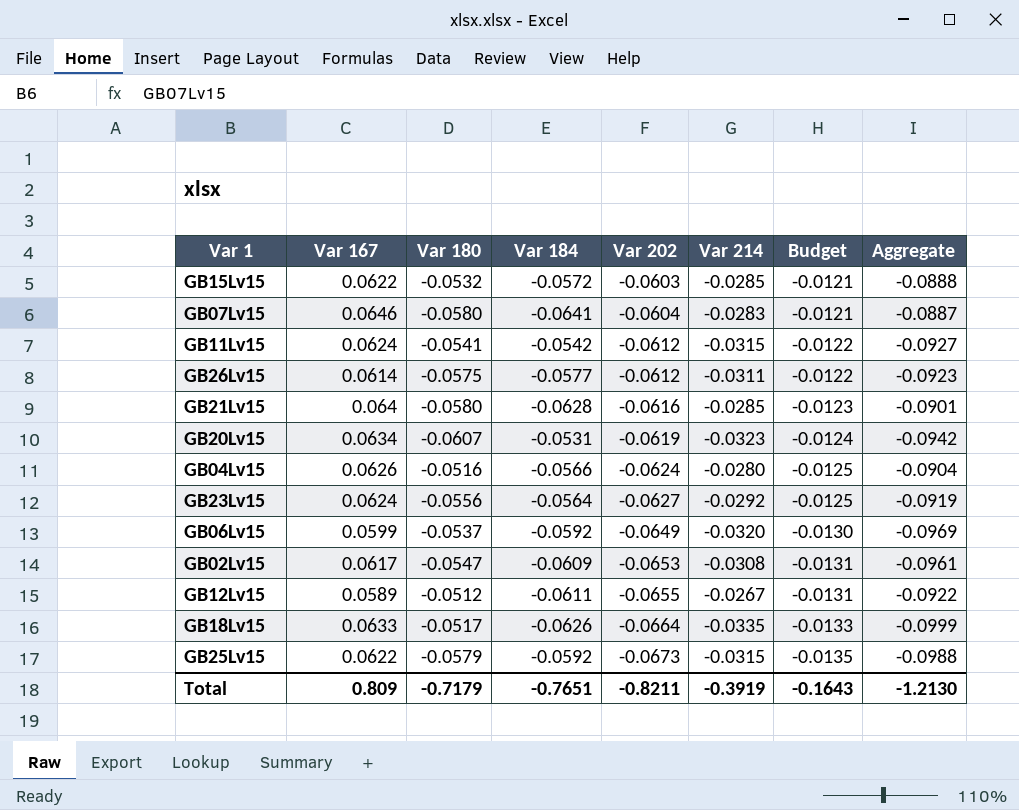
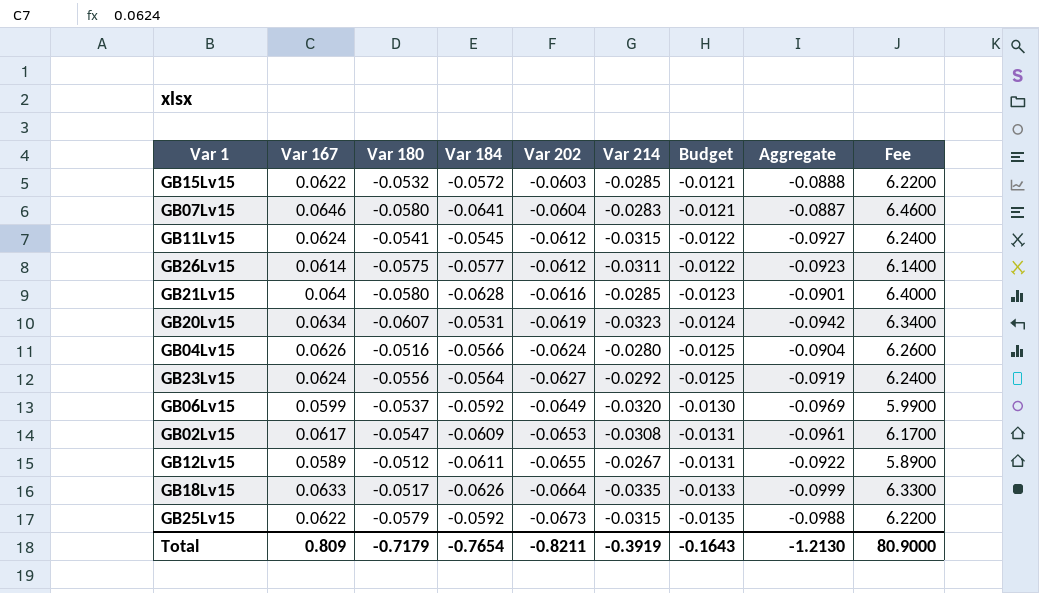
column Fee | formula: none -> [Var 167] * 100
GB11Lv15 | Var 184: -0.0542 -> -0.0545
Total | Var 184: -0.7651 -> -0.7654

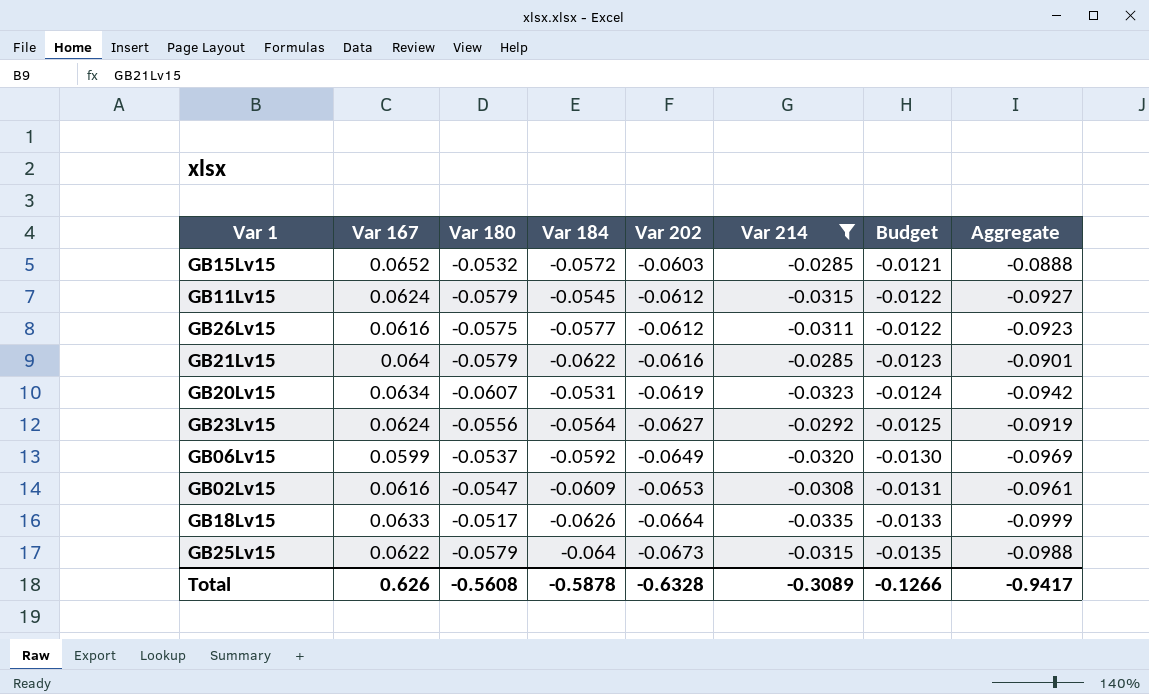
filter: none -> Var 214 <= -0.0285
column Fee | formula: [Var 167] * 100 -> none
GB15Lv15 | Var 167: 0.0622 -> 0.0652
GB11Lv15 | Var 180: -0.0541 -> -0.0579
GB26Lv15 | Var 167: 0.0614 -> 0.0616
GB21Lv15 | Var 180: -0.0580 -> -0.0579
GB21Lv15 | Var 184: -0.0628 -> -0.0622
GB02Lv15 | Var 167: 0.0617 -> 0.0616
GB25Lv15 | Var 184: -0.0592 -> -0.064
Total | Var 167: 0.809 -> 0.626
Total | Var 180: -0.7179 -> -0.5608
Total | Var 184: -0.7654 -> -0.5878
Total | Var 202: -0.8211 -> -0.6328
Total | Var 214: -0.3919 -> -0.3089
Total | Budget: -0.1643 -> -0.1266
Total | Aggregate: -1.2130 -> -0.9417

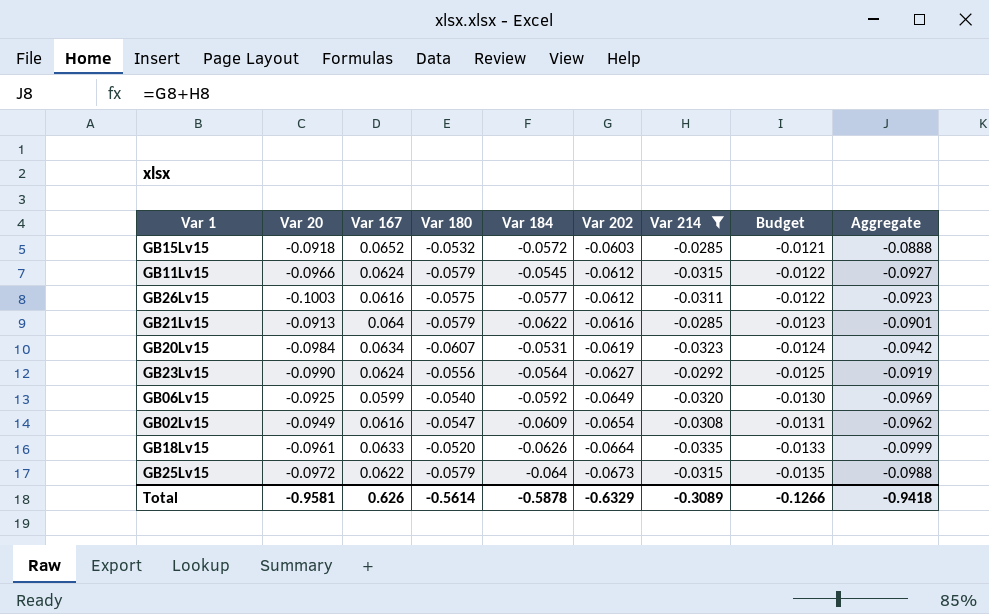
column Var 20 | position: none -> 2
GB06Lv15 | Var 180: -0.0537 -> -0.0540
GB02Lv15 | Var 202: -0.0653 -> -0.0654
GB02Lv15 | Aggregate: -0.0961 -> -0.0962
GB18Lv15 | Var 180: -0.0517 -> -0.0520
Total | Var 180: -0.5608 -> -0.5614
Total | Var 202: -0.6328 -> -0.6329
Total | Aggregate: -0.9417 -> -0.9418

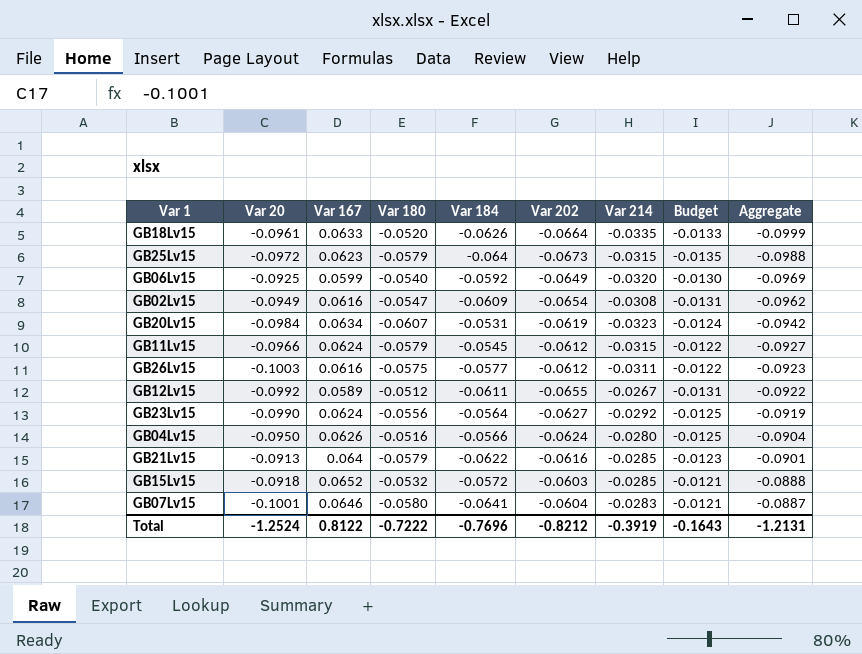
filter: Var 214 <= -0.0285 -> none
row order: Var 202 descending -> Aggregate ascending
GB25Lv15 | Var 167: 0.0622 -> 0.0623
Total | Var 20: -0.9581 -> -1.2524
Total | Var 167: 0.626 -> 0.8122
Total | Var 180: -0.5614 -> -0.7222
Total | Var 184: -0.5878 -> -0.7696
Total | Var 202: -0.6329 -> -0.8212
Total | Var 214: -0.3089 -> -0.3919
Total | Budget: -0.1266 -> -0.1643
Total | Aggregate: -0.9418 -> -1.2131

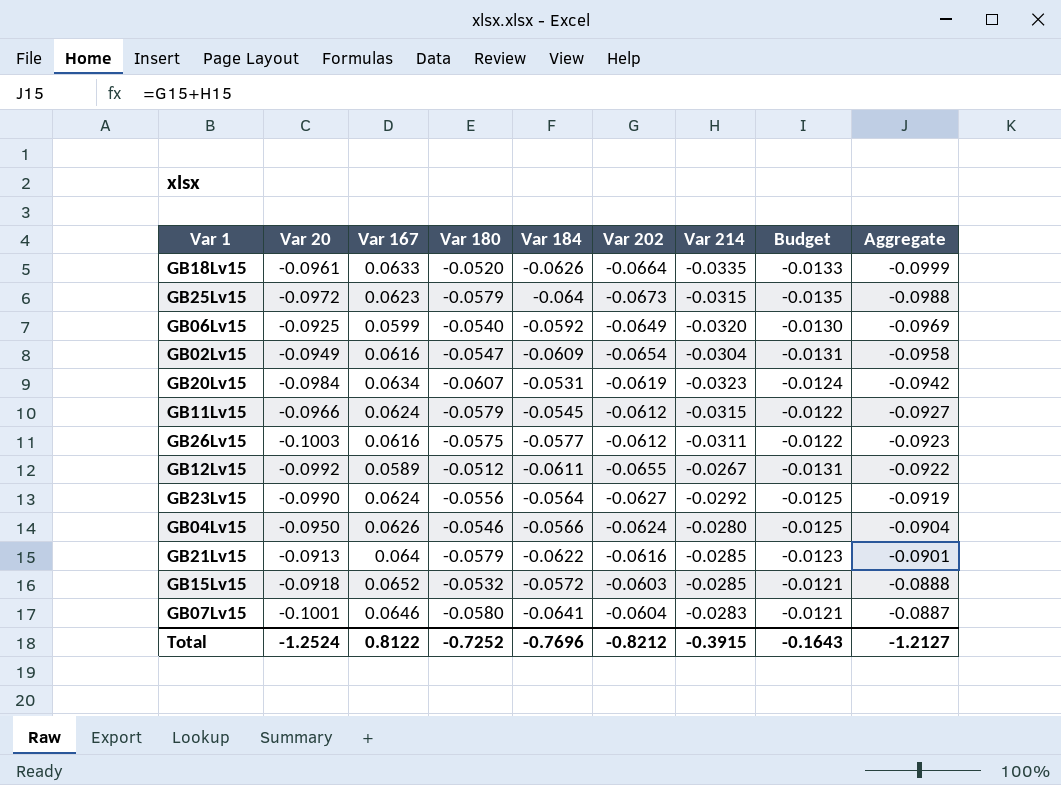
GB02Lv15 | Var 214: -0.0308 -> -0.0304
GB02Lv15 | Aggregate: -0.0962 -> -0.0958
GB04Lv15 | Var 180: -0.0516 -> -0.0546
Total | Var 180: -0.7222 -> -0.7252
Total | Var 214: -0.3919 -> -0.3915
Total | Aggregate: -1.2131 -> -1.2127

